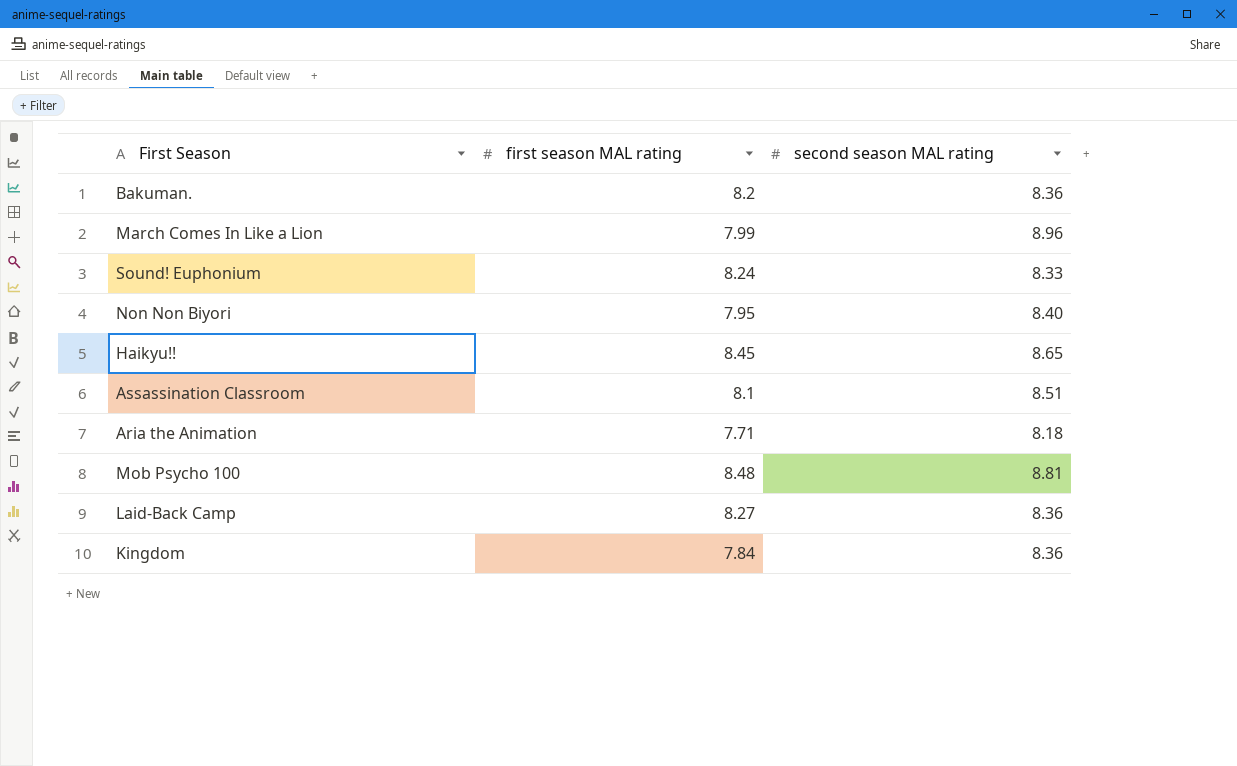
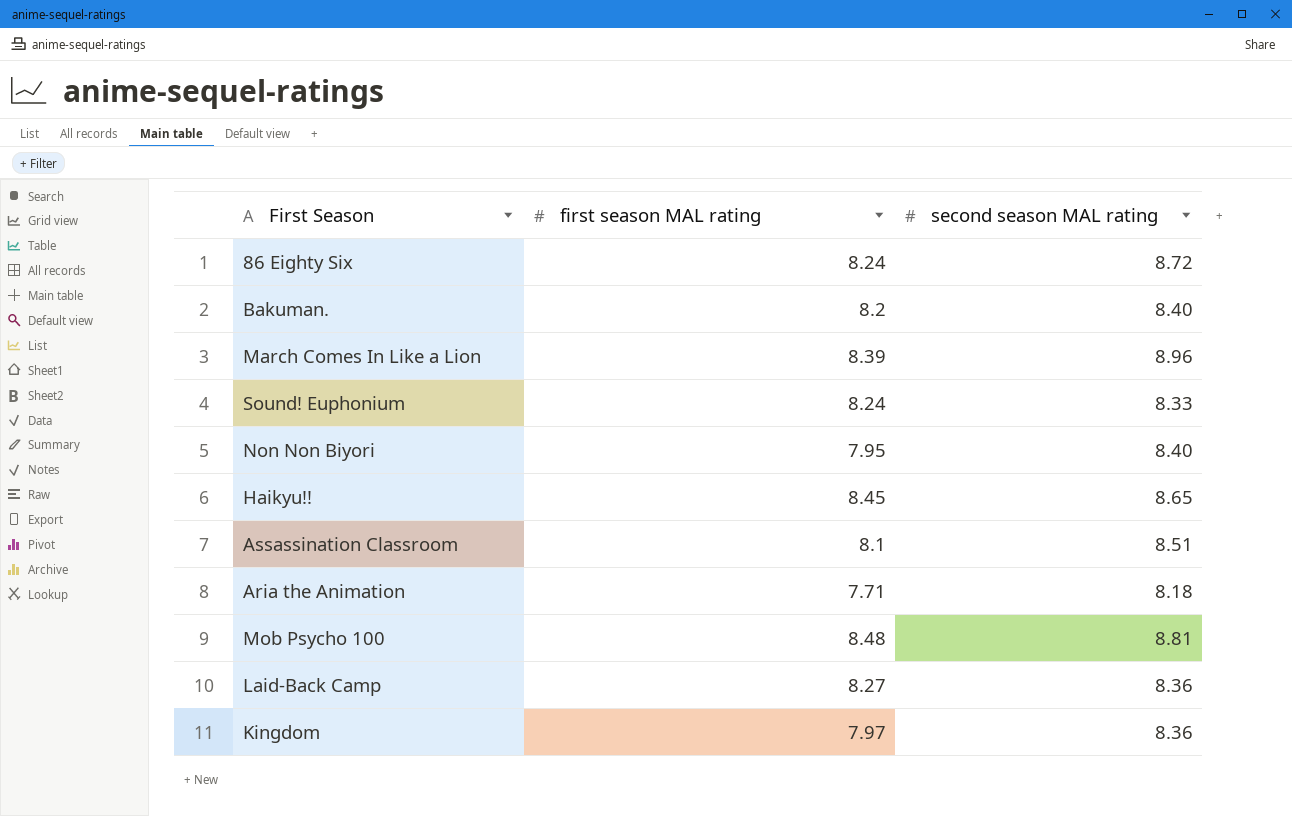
row 86 Eighty Six: none -> 8.24 | 8.72
Bakuman. | second season MAL rating: 8.36 -> 8.40
March Comes In Like a Lion | first season MAL rating: 7.99 -> 8.39
Kingdom | first season MAL rating: 7.84 -> 7.97

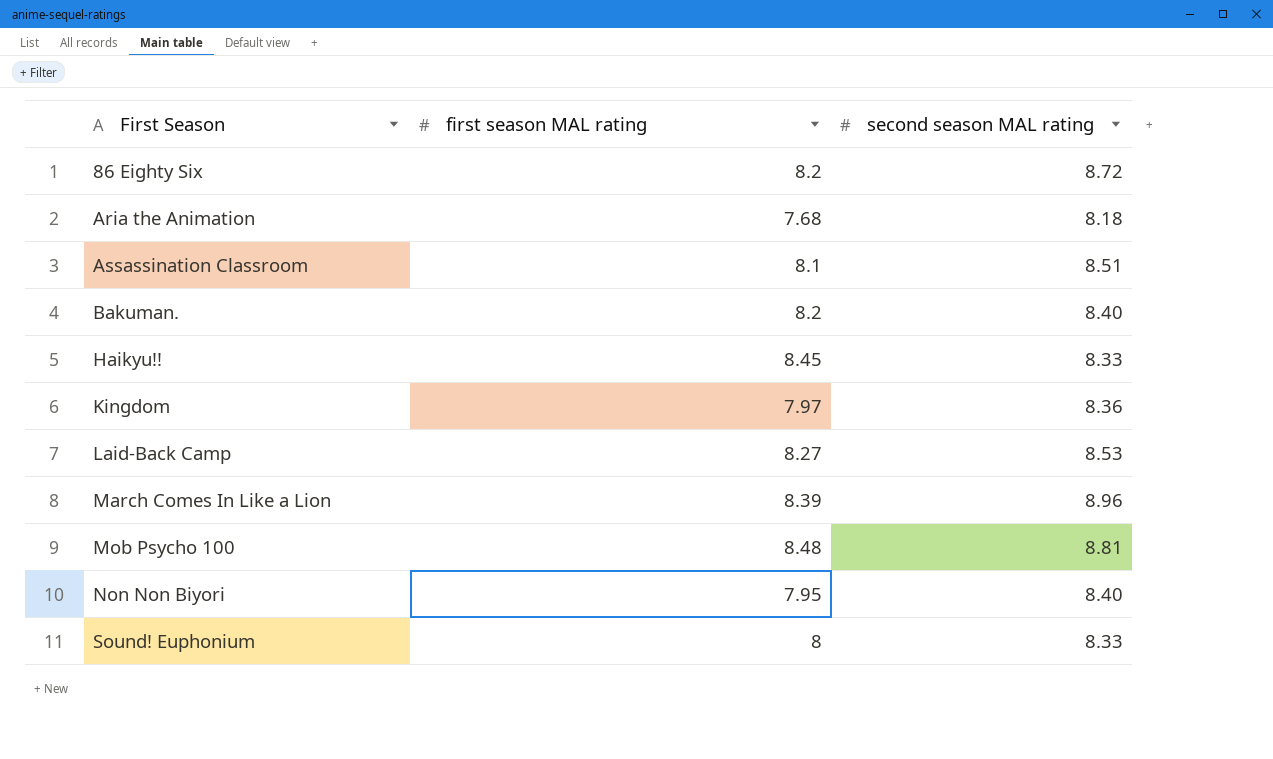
row order: none -> First Season ascending
86 Eighty Six | first season MAL rating: 8.24 -> 8.2
Aria the Animation | first season MAL rating: 7.71 -> 7.68
Haikyu!! | second season MAL rating: 8.65 -> 8.33
Laid-Back Camp | second season MAL rating: 8.36 -> 8.53
Sound! Euphonium | first season MAL rating: 8.24 -> 8

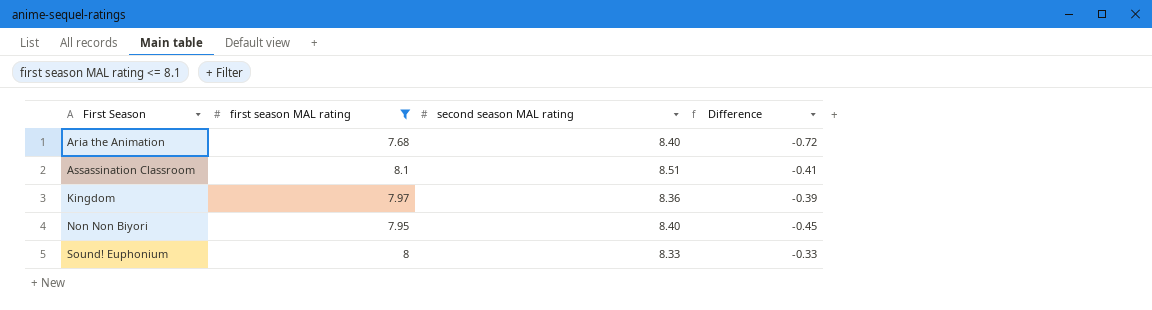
filter: none -> first season MAL rating <= 8.1
column Difference | formula: none -> [first season MAL rating] - [second season MAL rating]
Aria the Animation | second season MAL rating: 8.18 -> 8.40

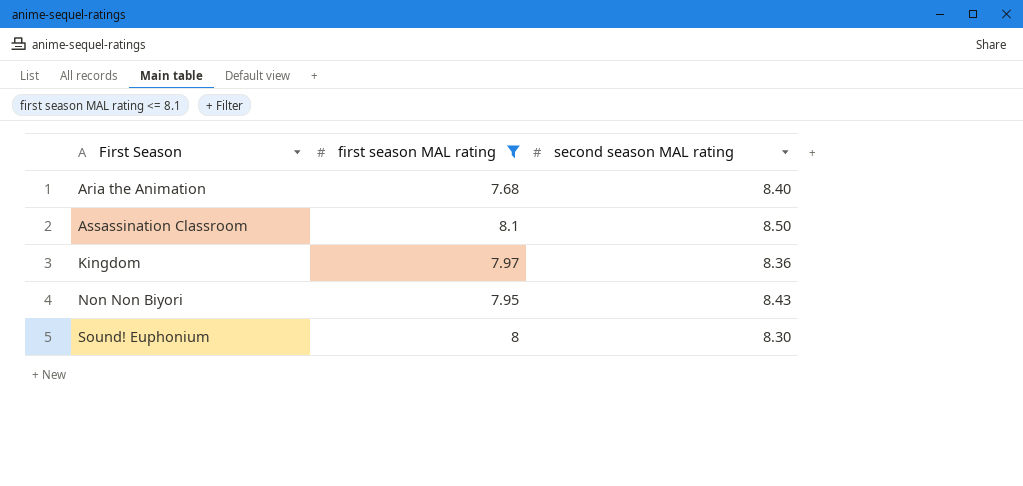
column Difference | formula: [first season MAL rating] - [second season MAL rating] -> none
Assassination Classroom | second season MAL rating: 8.51 -> 8.50
Non Non Biyori | second season MAL rating: 8.40 -> 8.43
Sound! Euphonium | second season MAL rating: 8.33 -> 8.30

